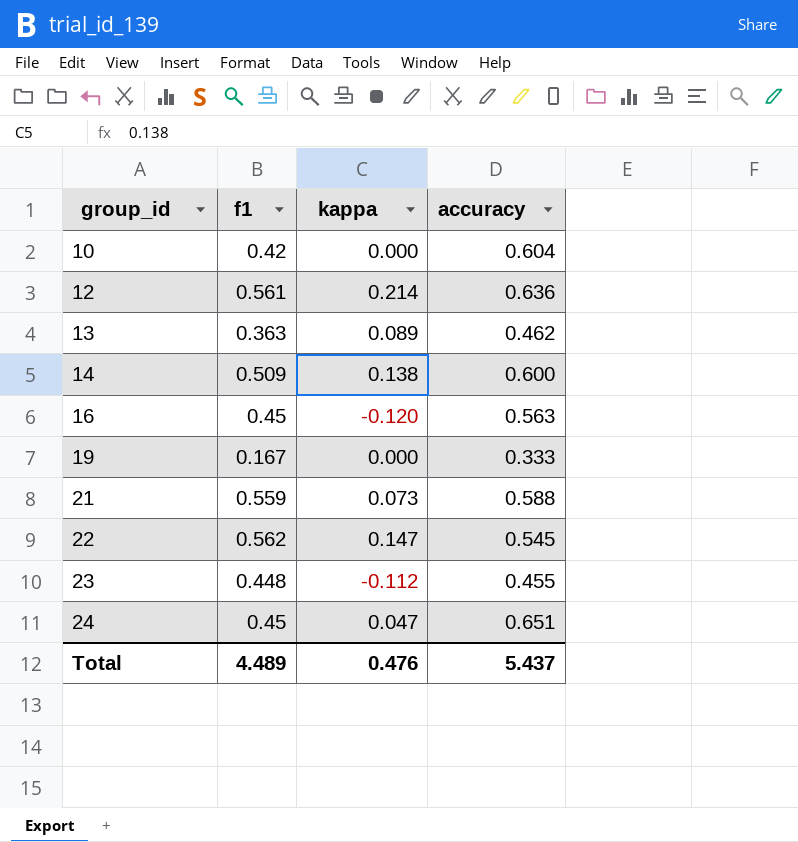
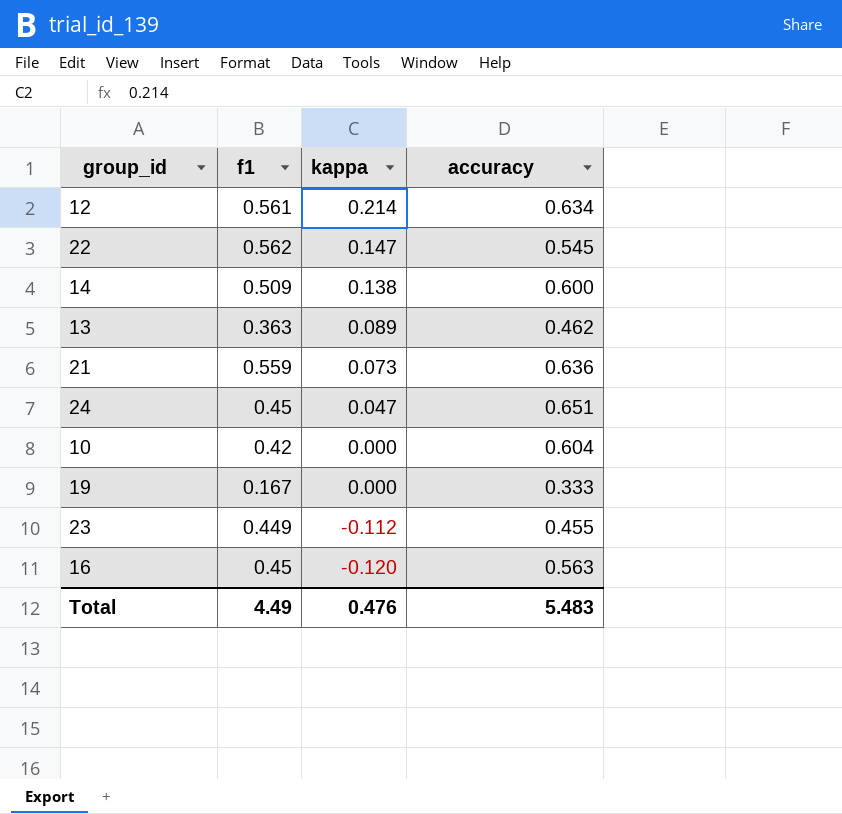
row order: group_id ascending -> kappa descending
12 | accuracy: 0.636 -> 0.634
21 | accuracy: 0.588 -> 0.636
23 | f1: 0.448 -> 0.449
Total | f1: 4.489 -> 4.49
Total | accuracy: 5.437 -> 5.483

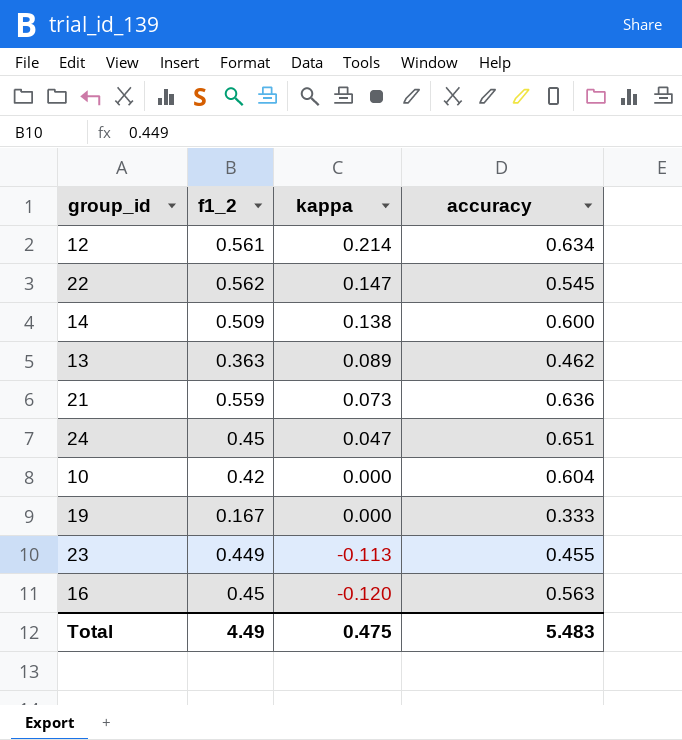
column name: f1 -> f1_2
23 | kappa: -0.112 -> -0.113
Total | kappa: 0.476 -> 0.475

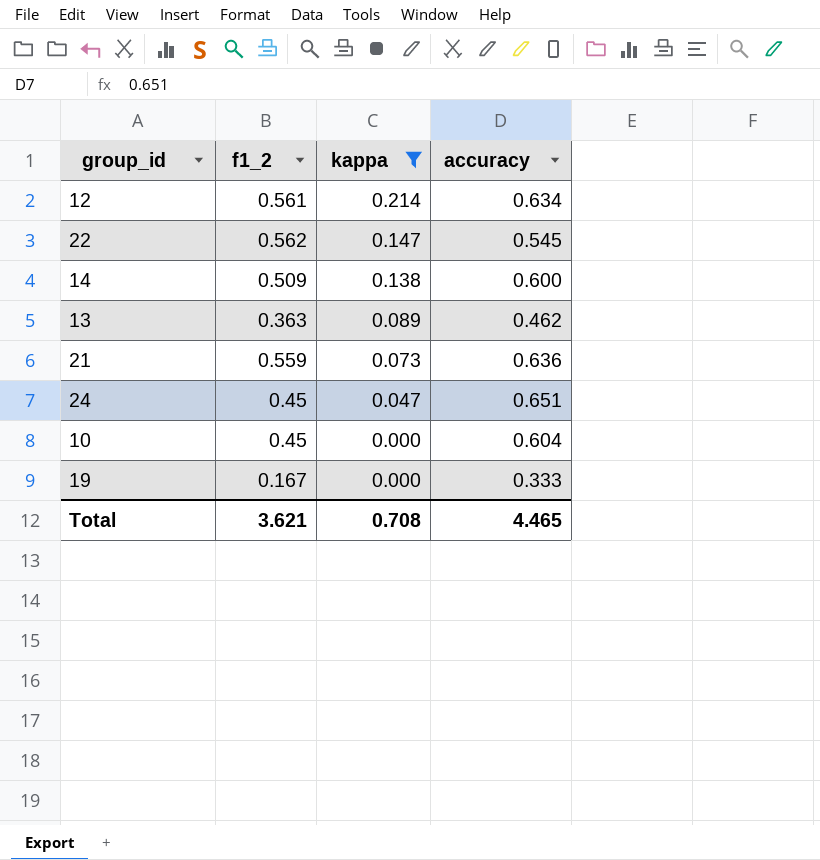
filter: none -> kappa >= 0.000
10 | f1_2: 0.42 -> 0.45
Total | f1_2: 4.49 -> 3.621
Total | kappa: 0.475 -> 0.708
Total | accuracy: 5.483 -> 4.465

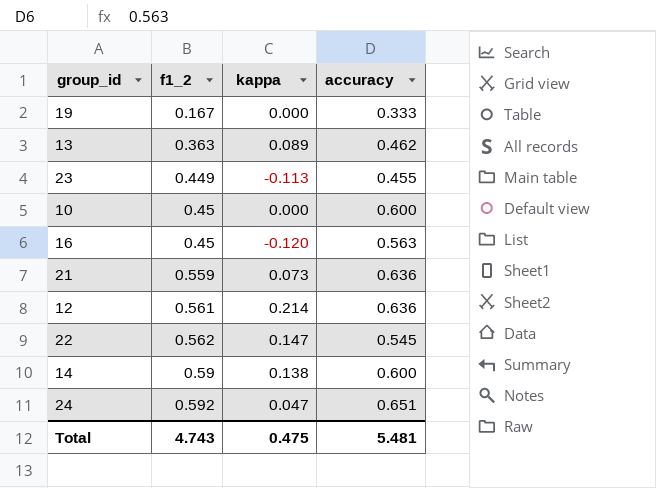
filter: kappa >= 0.000 -> none
row order: kappa descending -> f1_2 ascending
10 | accuracy: 0.604 -> 0.600
12 | accuracy: 0.634 -> 0.636
14 | f1_2: 0.509 -> 0.59
24 | f1_2: 0.45 -> 0.592
Total | f1_2: 3.621 -> 4.743
Total | kappa: 0.708 -> 0.475
Total | accuracy: 4.465 -> 5.481

